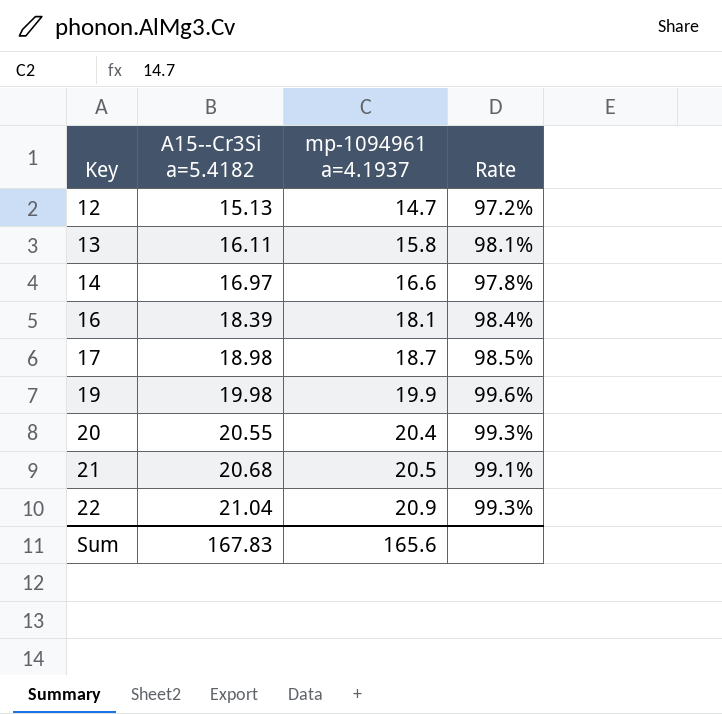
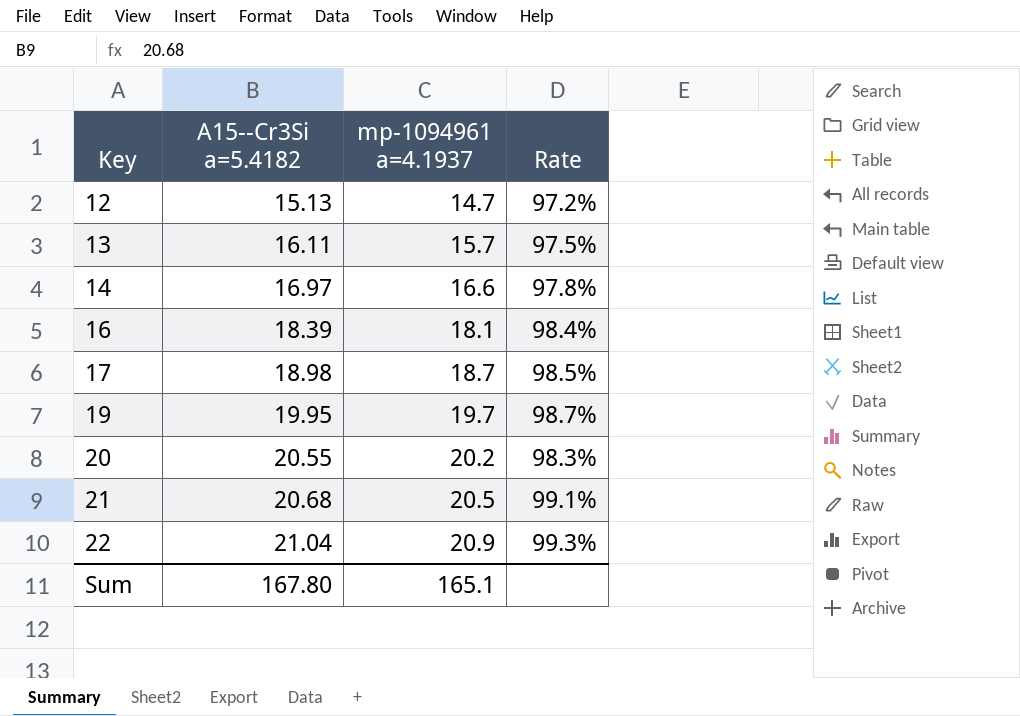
13 | mp-1094961 a=4.1937: 15.8 -> 15.7
13 | Rate: 98.1% -> 97.5%
19 | A15--Cr3Si a=5.4182: 19.98 -> 19.95
19 | mp-1094961 a=4.1937: 19.9 -> 19.7
19 | Rate: 99.6% -> 98.7%
20 | mp-1094961 a=4.1937: 20.4 -> 20.2
20 | Rate: 99.3% -> 98.3%
Sum | A15--Cr3Si a=5.4182: 167.83 -> 167.80
Sum | mp-1094961 a=4.1937: 165.6 -> 165.1

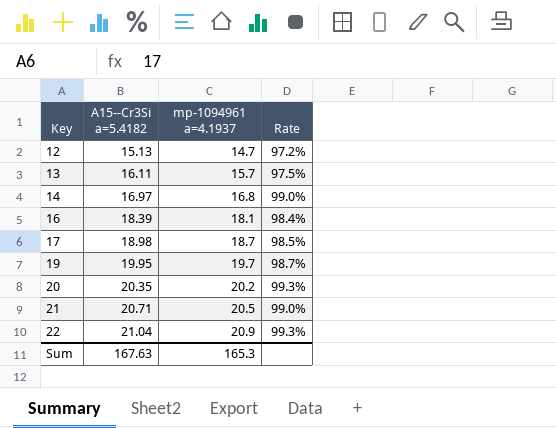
14 | mp-1094961 a=4.1937: 16.6 -> 16.8
14 | Rate: 97.8% -> 99.0%
20 | A15--Cr3Si a=5.4182: 20.55 -> 20.35
20 | Rate: 98.3% -> 99.3%
21 | A15--Cr3Si a=5.4182: 20.68 -> 20.71
21 | Rate: 99.1% -> 99.0%
Sum | A15--Cr3Si a=5.4182: 167.80 -> 167.63
Sum | mp-1094961 a=4.1937: 165.1 -> 165.3

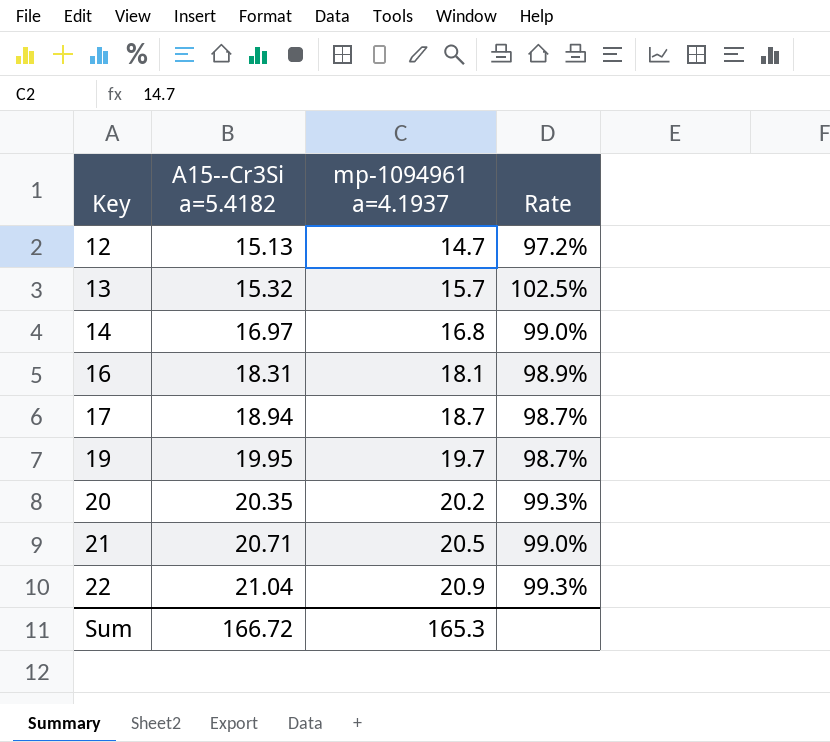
13 | A15--Cr3Si a=5.4182: 16.11 -> 15.32
13 | Rate: 97.5% -> 102.5%
16 | A15--Cr3Si a=5.4182: 18.39 -> 18.31
16 | Rate: 98.4% -> 98.9%
17 | A15--Cr3Si a=5.4182: 18.98 -> 18.94
17 | Rate: 98.5% -> 98.7%
Sum | A15--Cr3Si a=5.4182: 167.63 -> 166.72

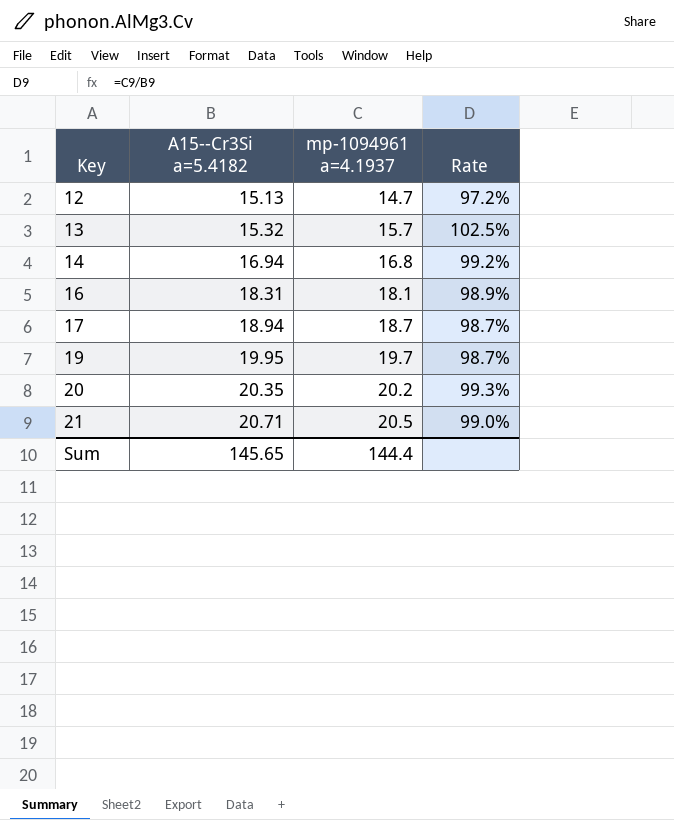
row 22: 21.04 | 20.9 | 99.3% -> none
14 | A15--Cr3Si a=5.4182: 16.97 -> 16.94
14 | Rate: 99.0% -> 99.2%
Sum | A15--Cr3Si a=5.4182: 166.72 -> 145.65
Sum | mp-1094961 a=4.1937: 165.3 -> 144.4

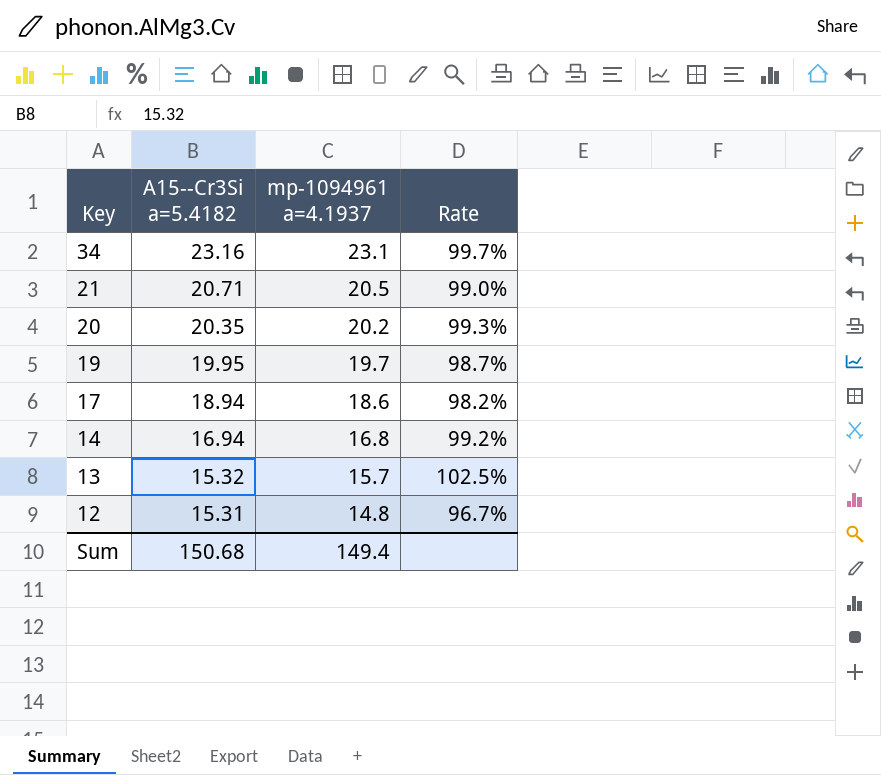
row order: Key ascending -> Key descending
row 16: 18.31 | 18.1 | 98.9% -> none
row 34: none -> 23.16 | 23.1 | 99.7%
17 | mp-1094961 a=4.1937: 18.7 -> 18.6
17 | Rate: 98.7% -> 98.2%
12 | A15--Cr3Si a=5.4182: 15.13 -> 15.31
12 | mp-1094961 a=4.1937: 14.7 -> 14.8
12 | Rate: 97.2% -> 96.7%
Sum | A15--Cr3Si a=5.4182: 145.65 -> 150.68
Sum | mp-1094961 a=4.1937: 144.4 -> 149.4

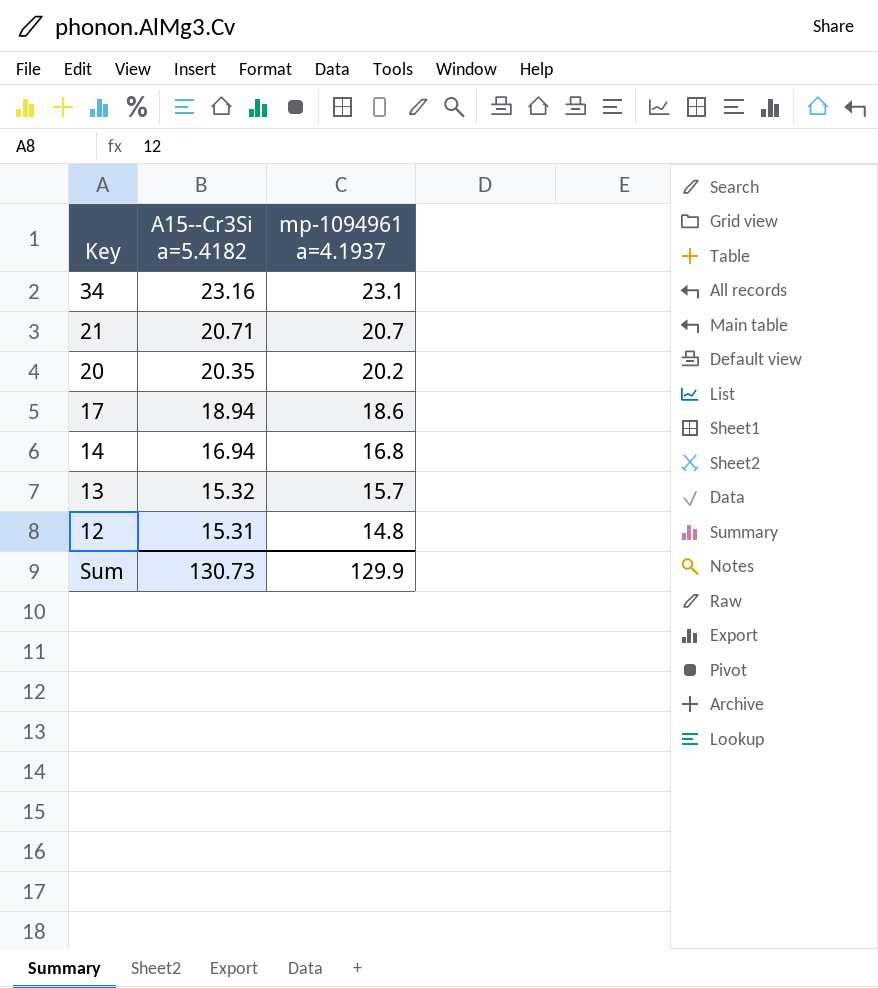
column Rate | formula: [mp-1094961 a=4.1937] / [A15--Cr3Si a=5.4182] -> none
row 19: 19.95 | 19.7 | 98.7% -> none
21 | mp-1094961 a=4.1937: 20.5 -> 20.7
Sum | A15--Cr3Si a=5.4182: 150.68 -> 130.73
Sum | mp-1094961 a=4.1937: 149.4 -> 129.9

